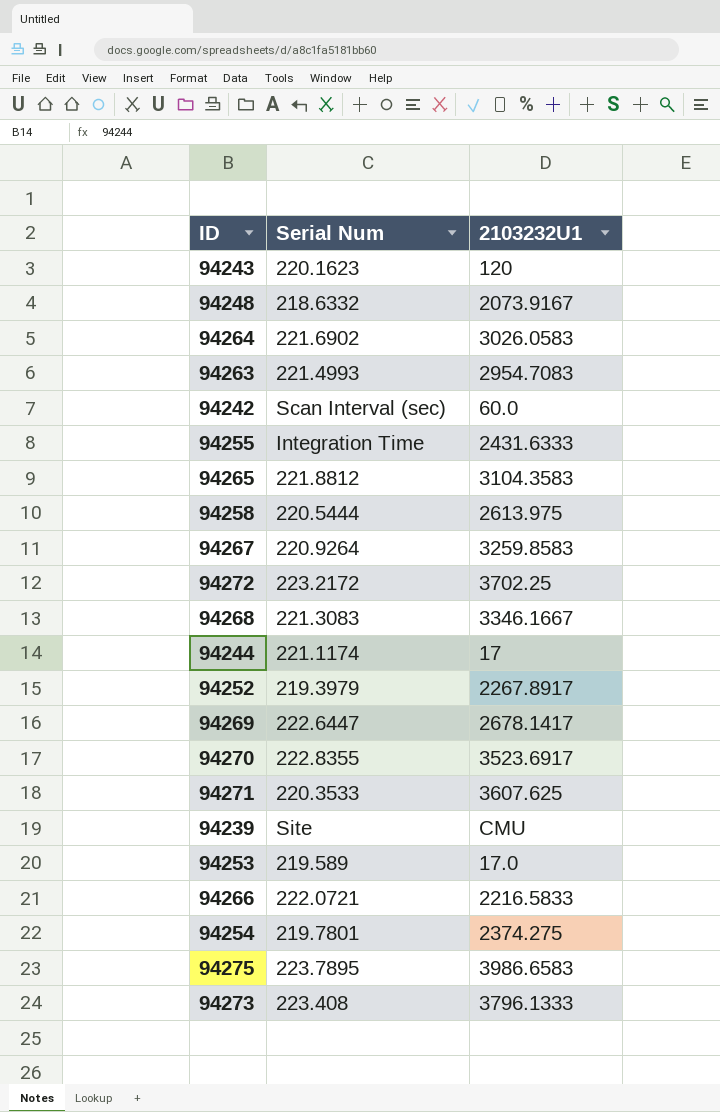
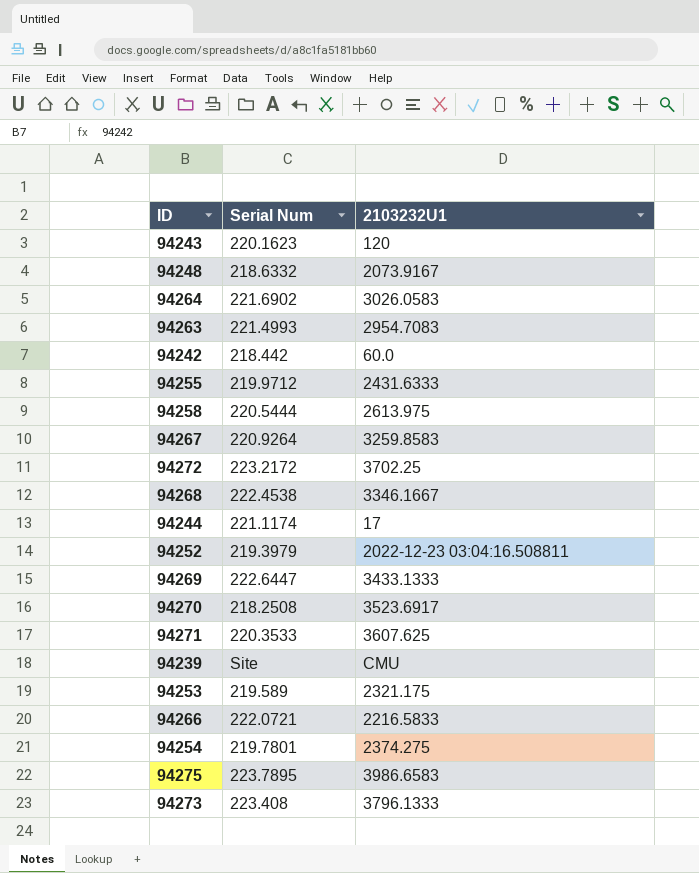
row 94265: 221.8812 | 3104.3583 -> none
94242 | Serial Num: Scan Interval (sec) -> 218.442
94255 | Serial Num: Integration Time -> 219.9712
94268 | Serial Num: 221.3083 -> 222.4538
94252 | 2103232U1: 2267.8917 -> 2022-12-23 03:04:16.508811
94269 | 2103232U1: 2678.1417 -> 3433.1333
94270 | Serial Num: 222.8355 -> 218.2508
94253 | 2103232U1: 17.0 -> 2321.175

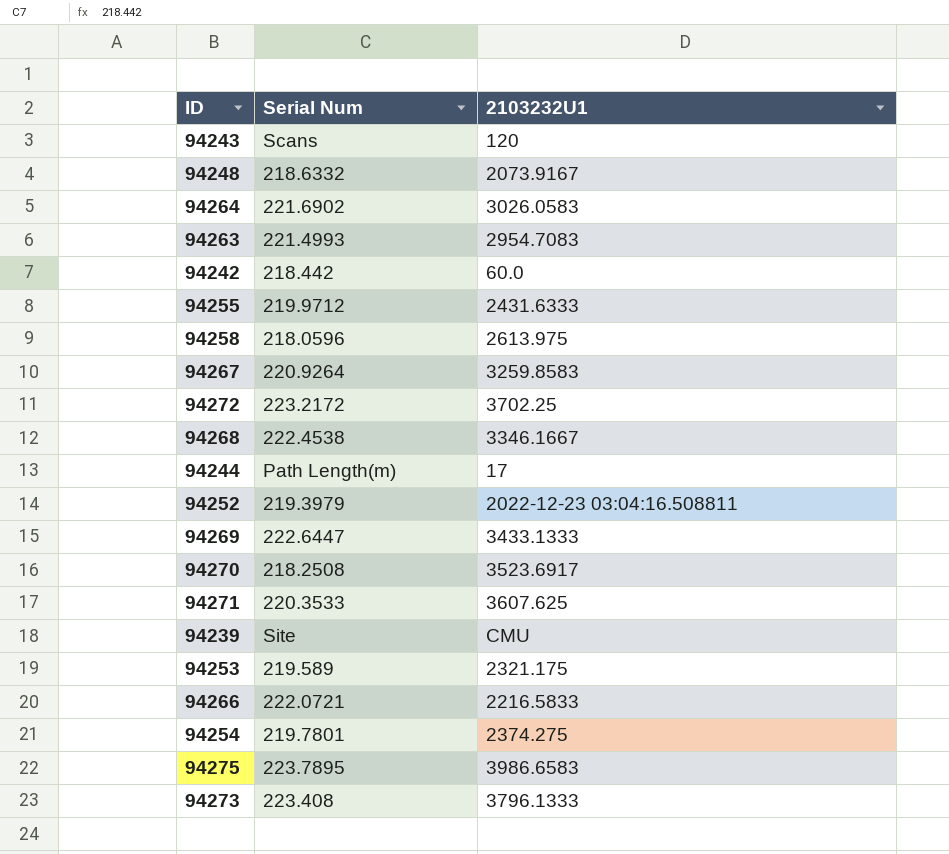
94243 | Serial Num: 220.1623 -> Scans
94258 | Serial Num: 220.5444 -> 218.0596
94244 | Serial Num: 221.1174 -> Path Length(m)

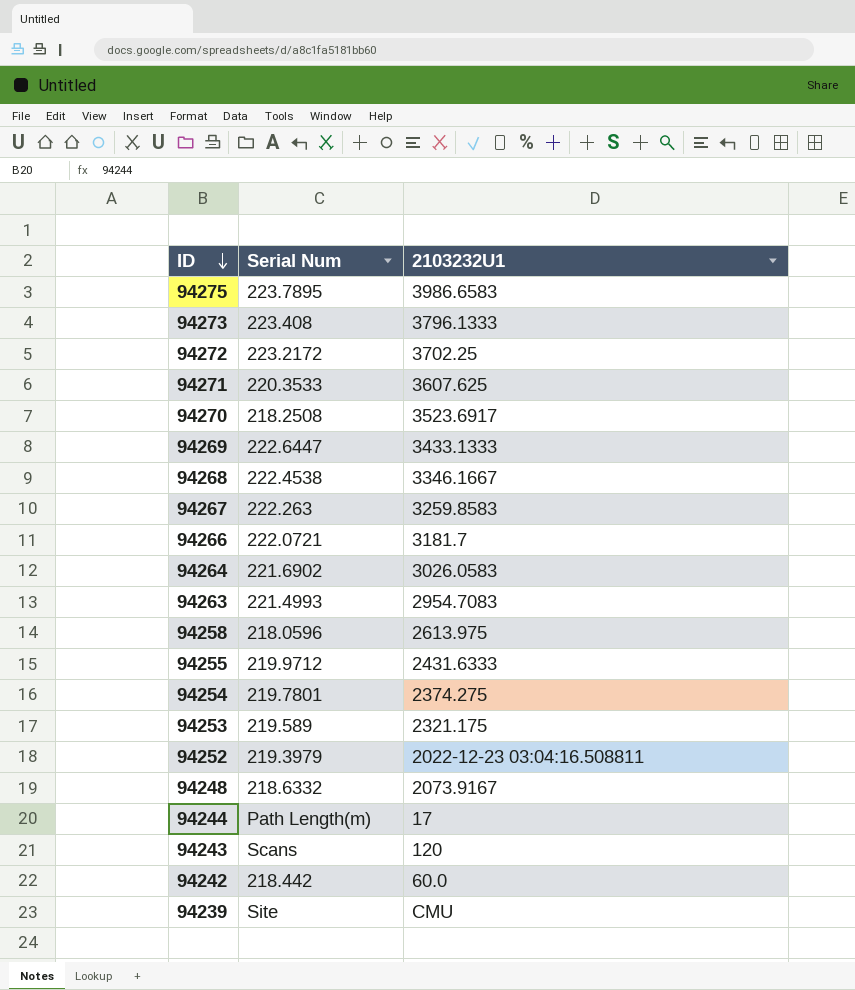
row order: none -> ID descending
94267 | Serial Num: 220.9264 -> 222.263
94266 | 2103232U1: 2216.5833 -> 3181.7

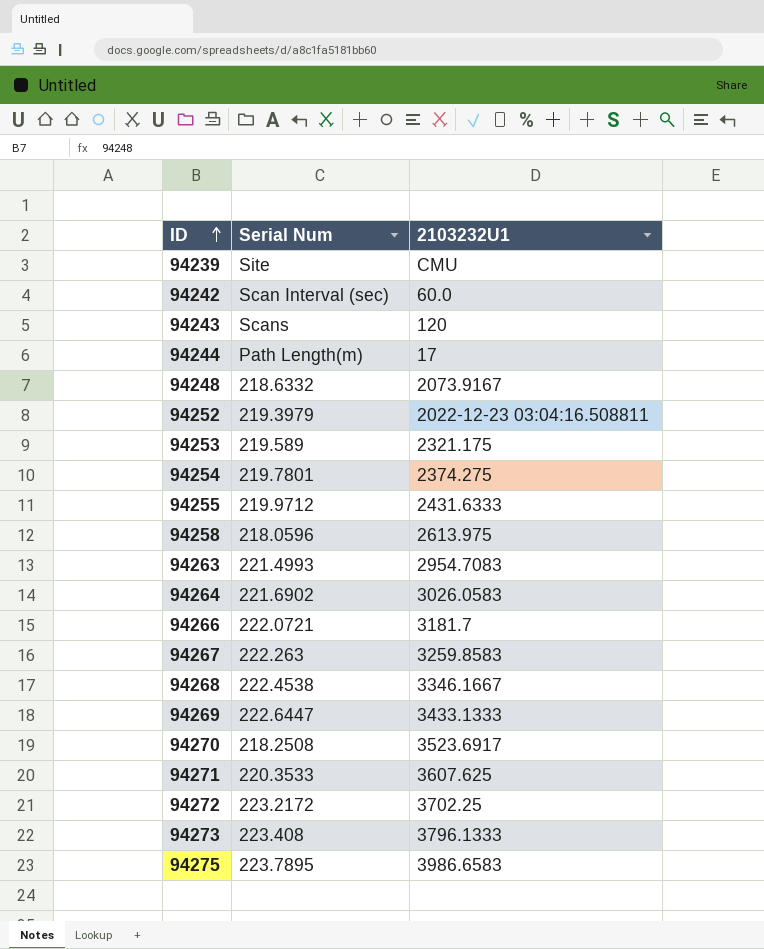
row order: ID descending -> ID ascending
94242 | Serial Num: 218.442 -> Scan Interval (sec)

